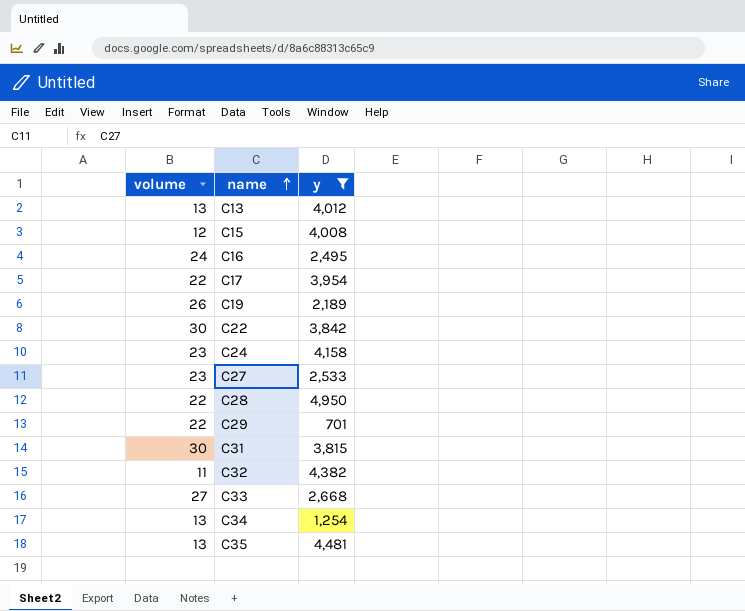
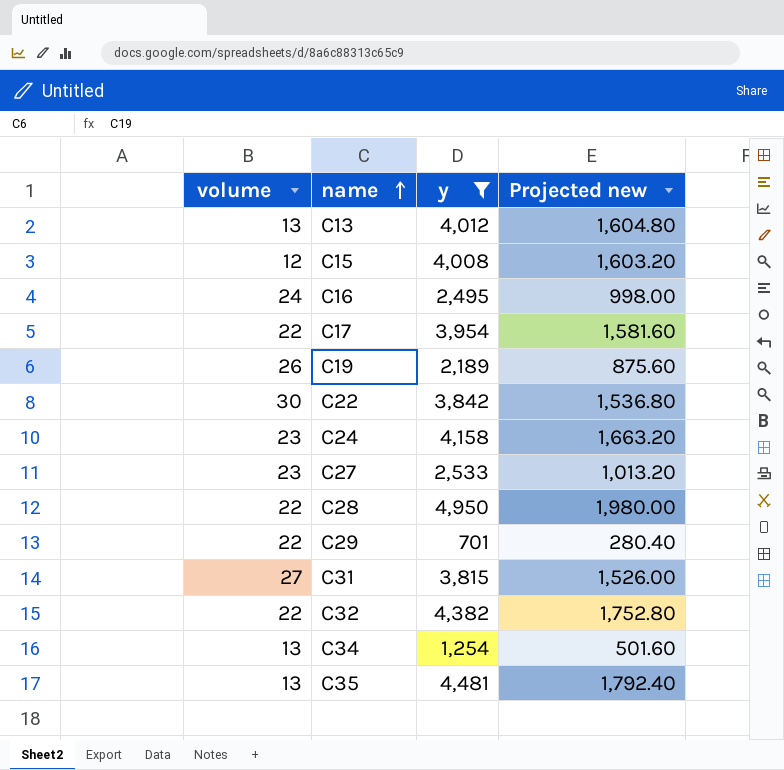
column Projected new | formula: none -> [y] * 0.4
row C33: 27 | 2,668 -> none
C31 | volume: 30 -> 27
C32 | volume: 11 -> 22

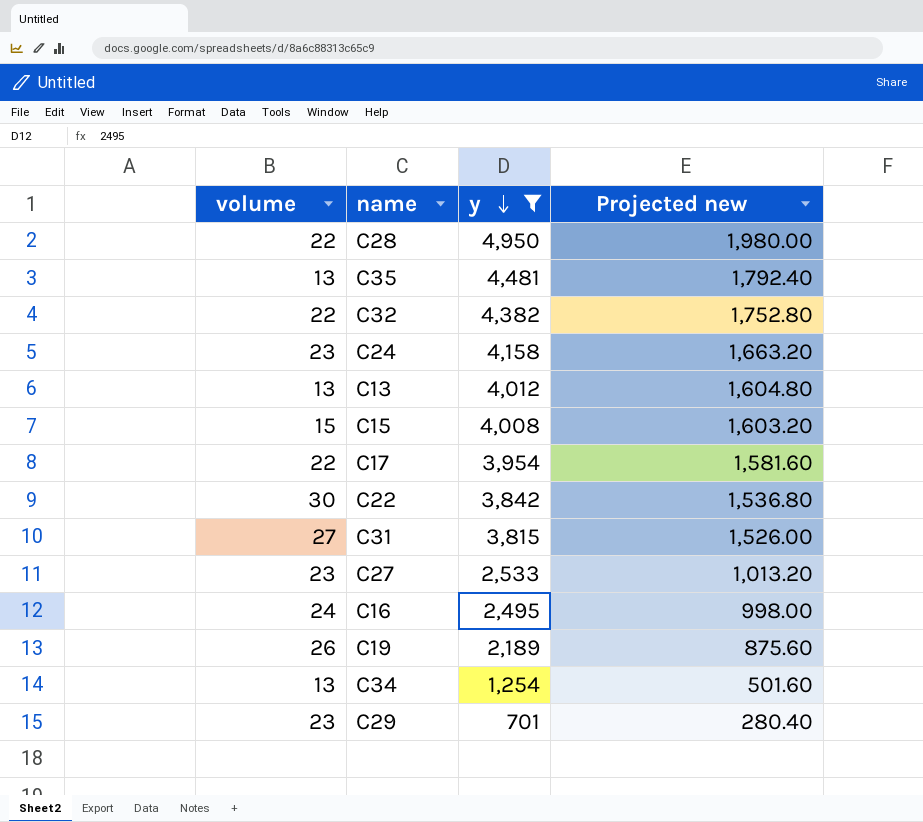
row order: name ascending -> y descending
C15 | volume: 12 -> 15
C29 | volume: 22 -> 23

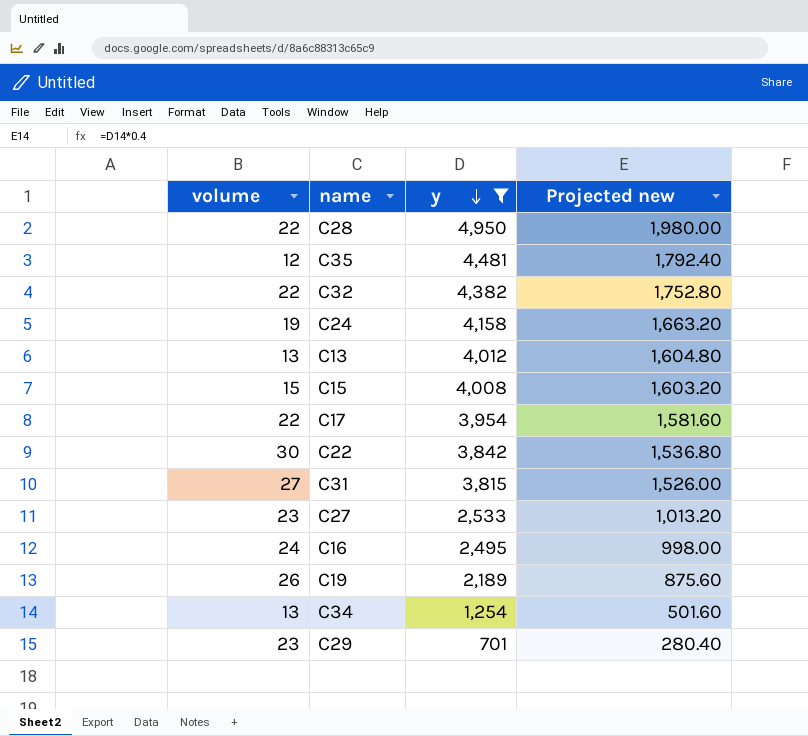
C35 | volume: 13 -> 12
C24 | volume: 23 -> 19

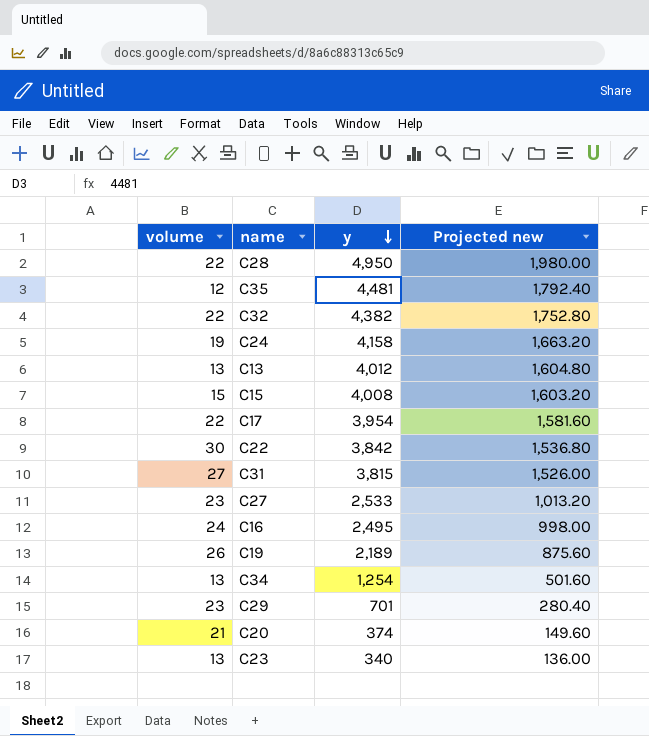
filter: y >= 701 -> none

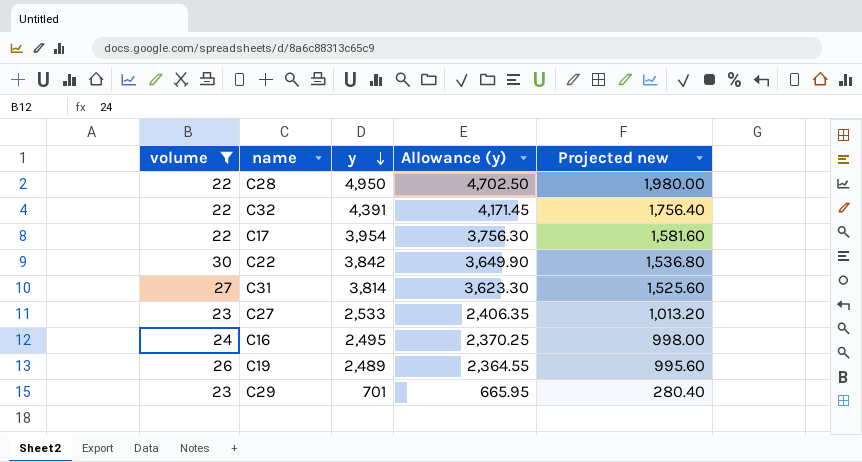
filter: none -> volume >= 22
column Allowance (y) | formula: none -> [y] * 0.95
C32 | y: 4,382 -> 4,391
C32 | Projected new: 1,752.80 -> 1,756.40
C31 | y: 3,815 -> 3,814
C31 | Projected new: 1,526.00 -> 1,525.60
C19 | y: 2,189 -> 2,489
C19 | Projected new: 875.60 -> 995.60

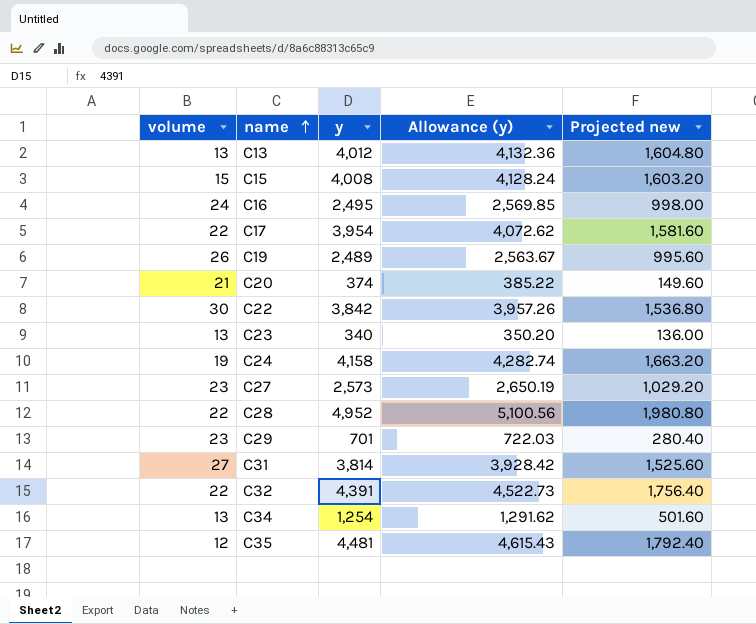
filter: volume >= 22 -> none
row order: y descending -> name ascending
column Allowance (y) | formula: [y] * 0.95 -> [y] * 1.03
C27 | y: 2,533 -> 2,573
C27 | Projected new: 1,013.20 -> 1,029.20
C28 | y: 4,950 -> 4,952
C28 | Projected new: 1,980.00 -> 1,980.80

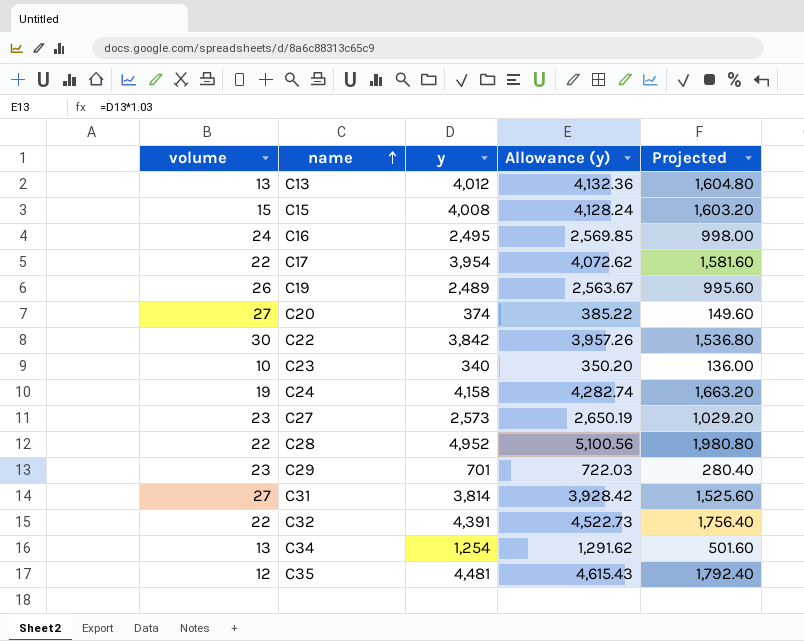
column name: Projected new -> Projected
C20 | volume: 21 -> 27
C23 | volume: 13 -> 10

